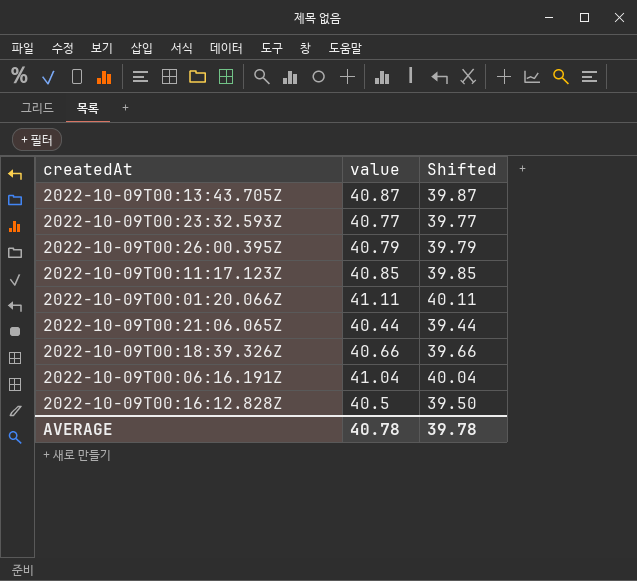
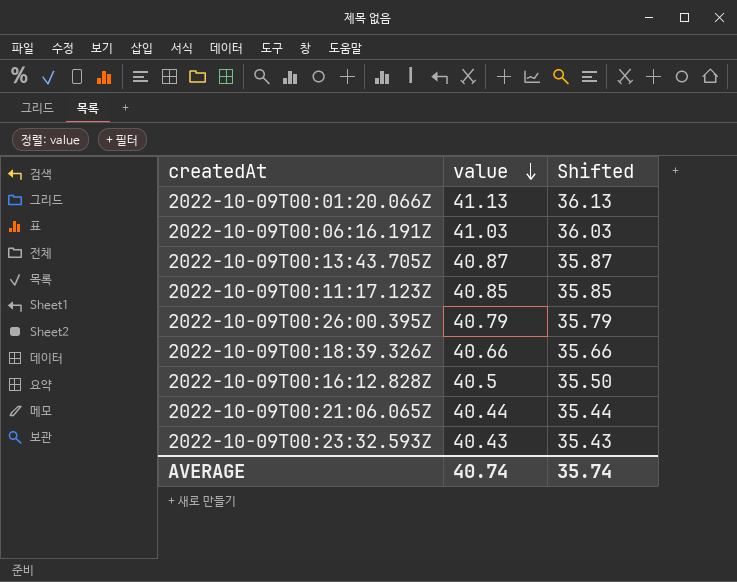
row order: none -> value descending
column Shifted | formula: [value] - 1 -> [value] - 5
2022-10-09T00:01:20.066Z | value: 41.11 -> 41.13
2022-10-09T00:06:16.191Z | value: 41.04 -> 41.03
2022-10-09T00:23:32.593Z | value: 40.77 -> 40.43
AVERAGE | value: 40.78 -> 40.74
AVERAGE | Shifted: 39.78 -> 35.74

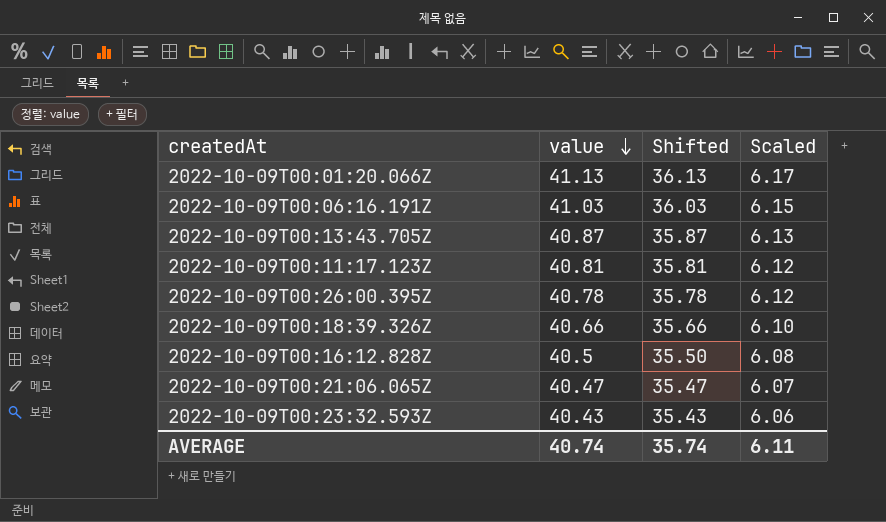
column Scaled | formula: none -> [value] * 0.15
2022-10-09T00:11:17.123Z | value: 40.85 -> 40.81
2022-10-09T00:11:17.123Z | Shifted: 35.85 -> 35.81
2022-10-09T00:26:00.395Z | value: 40.79 -> 40.78
2022-10-09T00:26:00.395Z | Shifted: 35.79 -> 35.78
2022-10-09T00:21:06.065Z | value: 40.44 -> 40.47
2022-10-09T00:21:06.065Z | Shifted: 35.44 -> 35.47

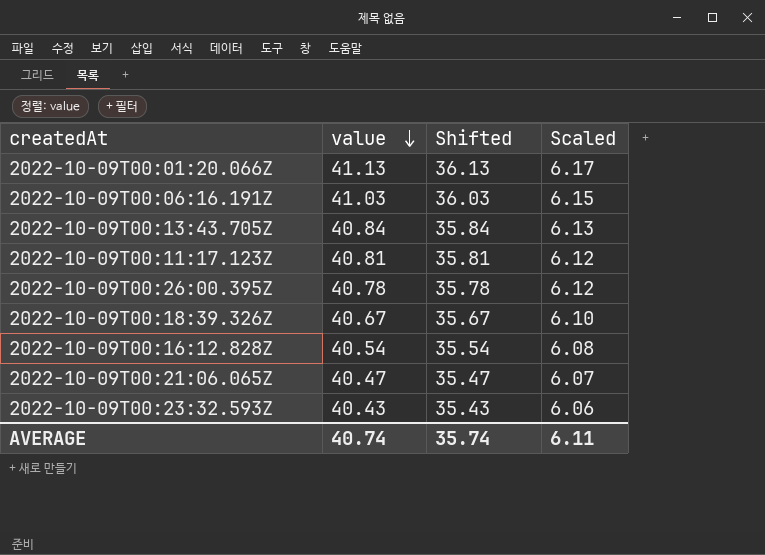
2022-10-09T00:13:43.705Z | value: 40.87 -> 40.84
2022-10-09T00:13:43.705Z | Shifted: 35.87 -> 35.84
2022-10-09T00:18:39.326Z | value: 40.66 -> 40.67
2022-10-09T00:18:39.326Z | Shifted: 35.66 -> 35.67
2022-10-09T00:16:12.828Z | value: 40.5 -> 40.54
2022-10-09T00:16:12.828Z | Shifted: 35.50 -> 35.54

